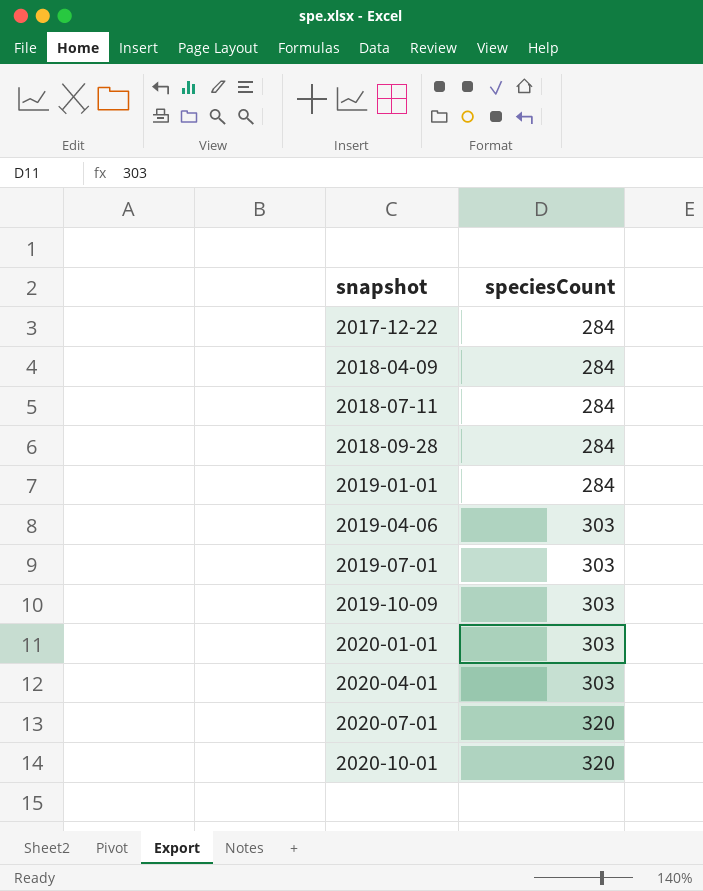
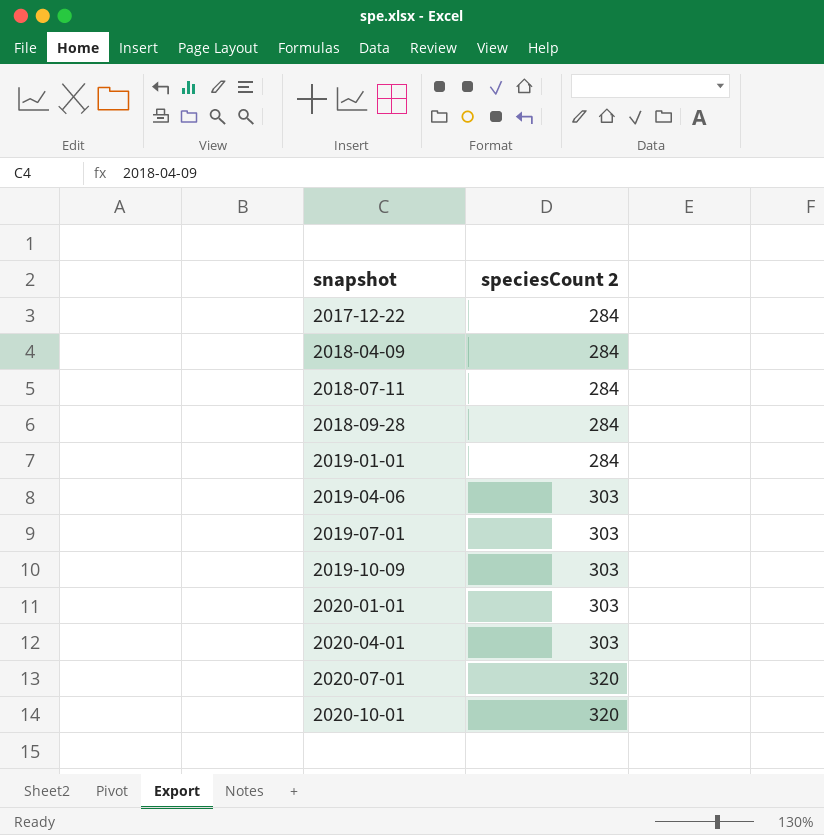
column name: speciesCount -> speciesCount 2

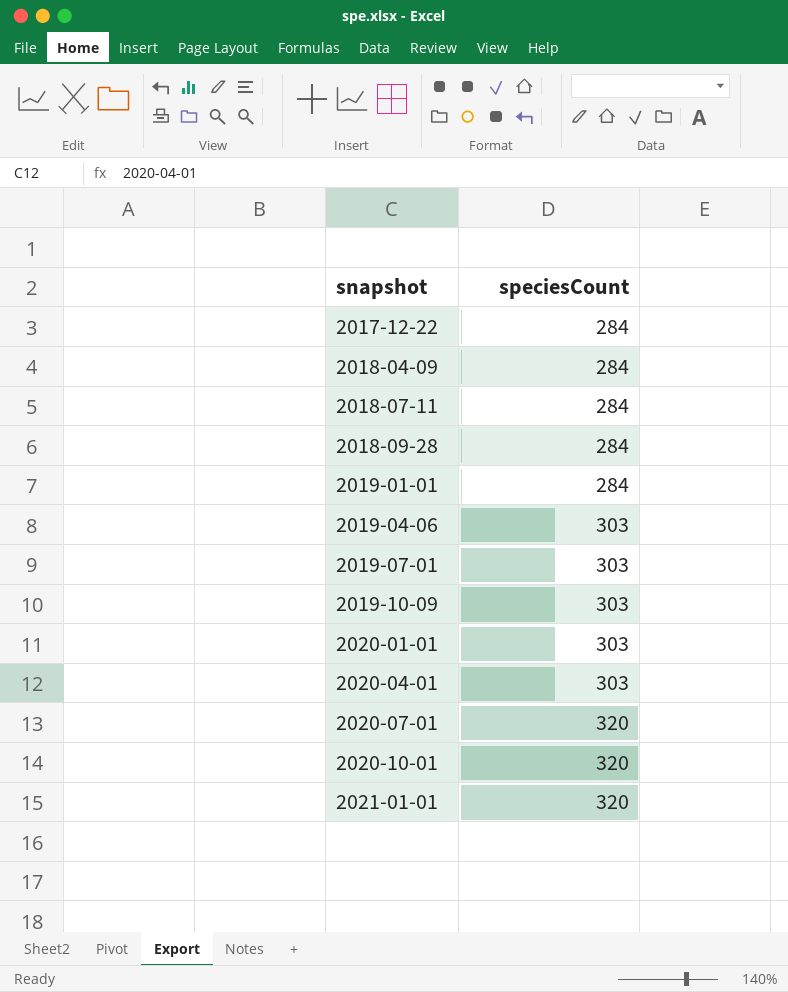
column name: speciesCount 2 -> speciesCount
row 2021-01-01: none -> 320

